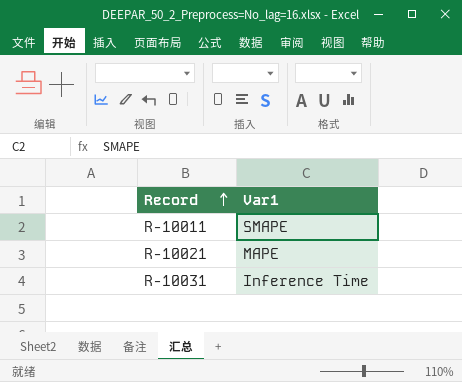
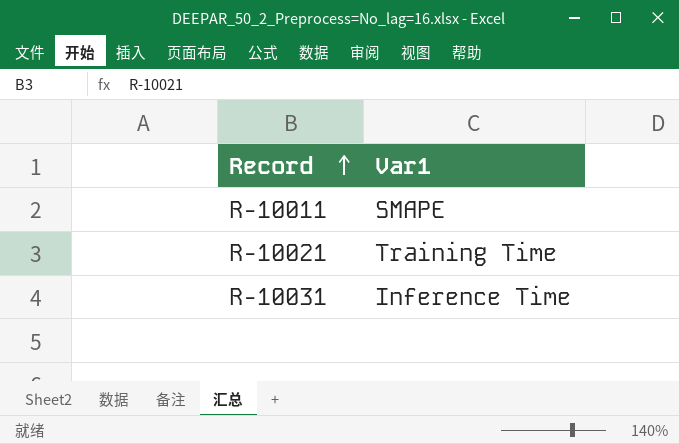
R-10021 | Var1: MAPE -> Training Time

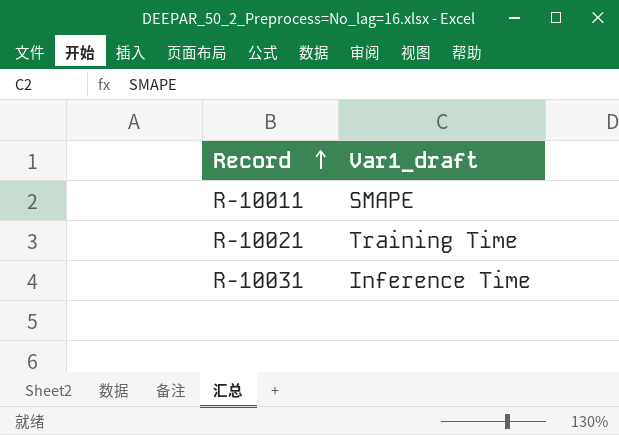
column name: Var1 -> Var1_draft

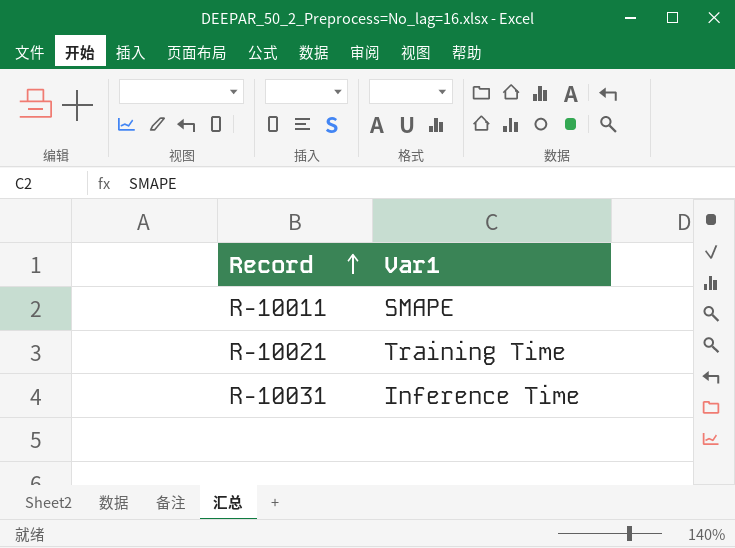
column name: Var1_draft -> Var1

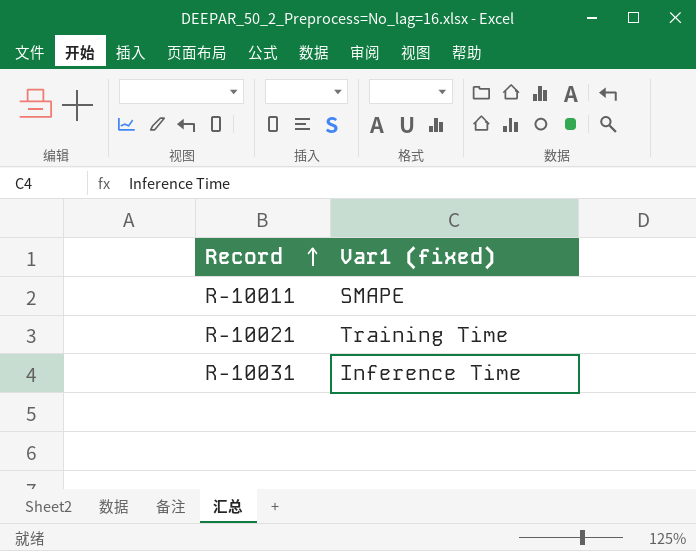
column name: Var1 -> Var1 (fixed)

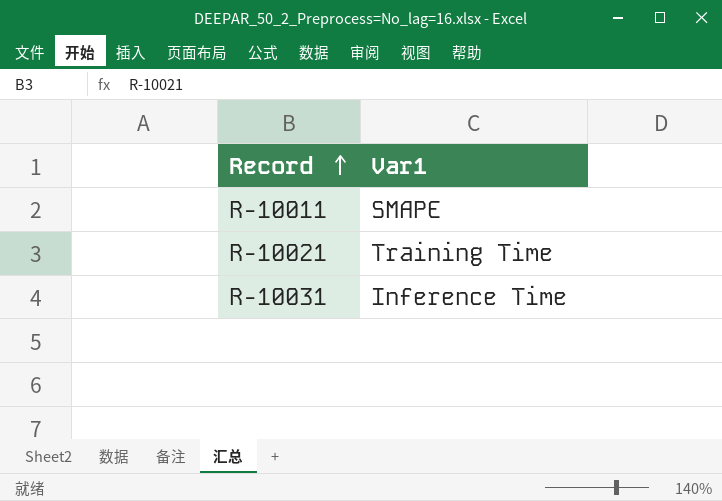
column name: Var1 (fixed) -> Var1

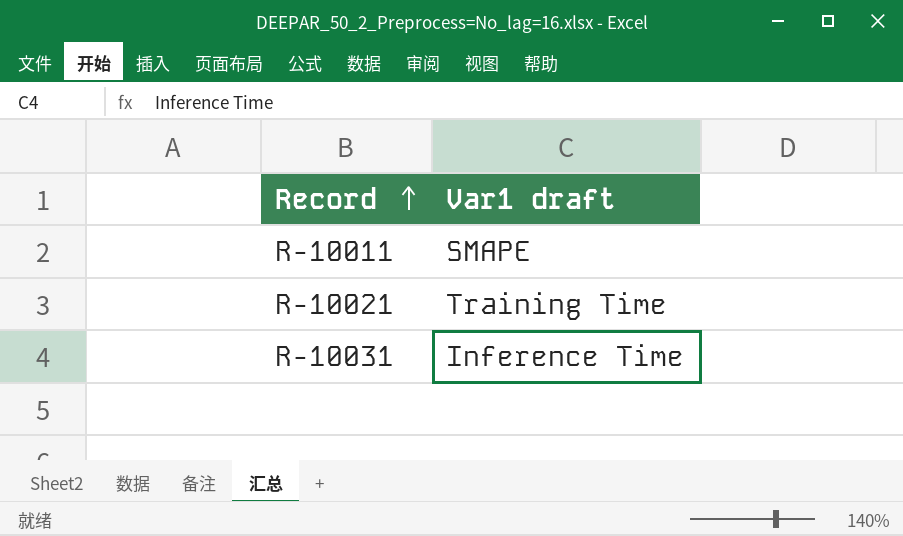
column name: Var1 -> Var1 draft

